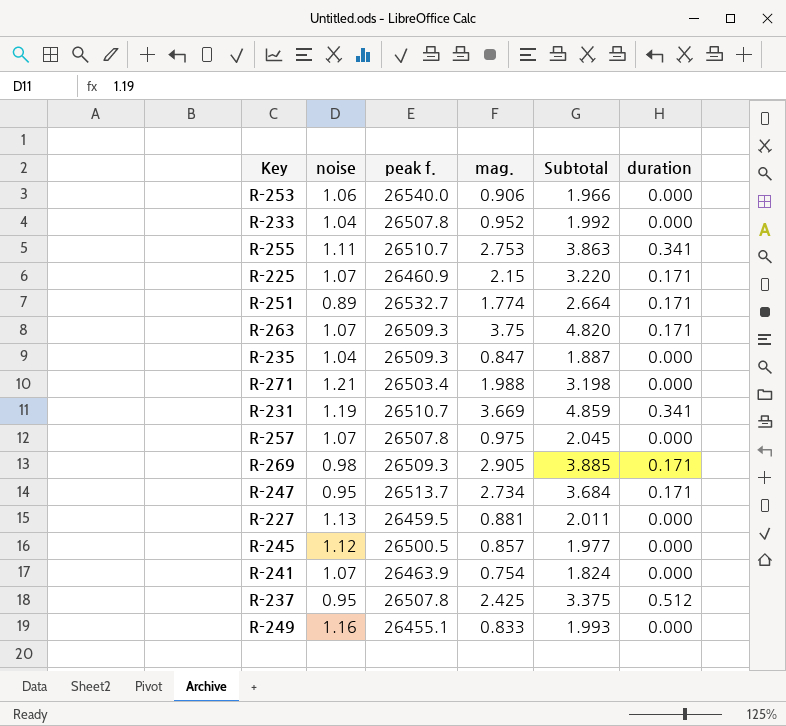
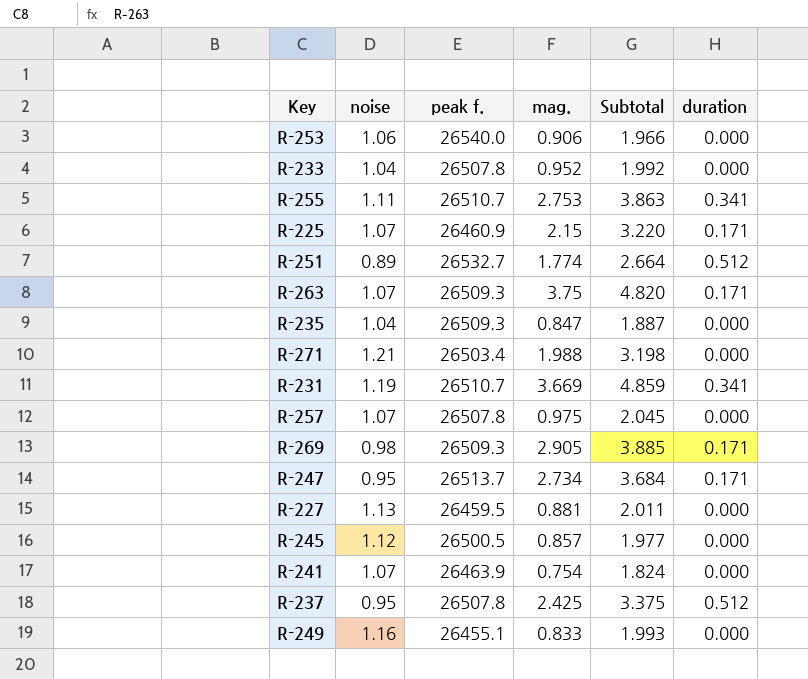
R-251 | duration: 0.171 -> 0.512

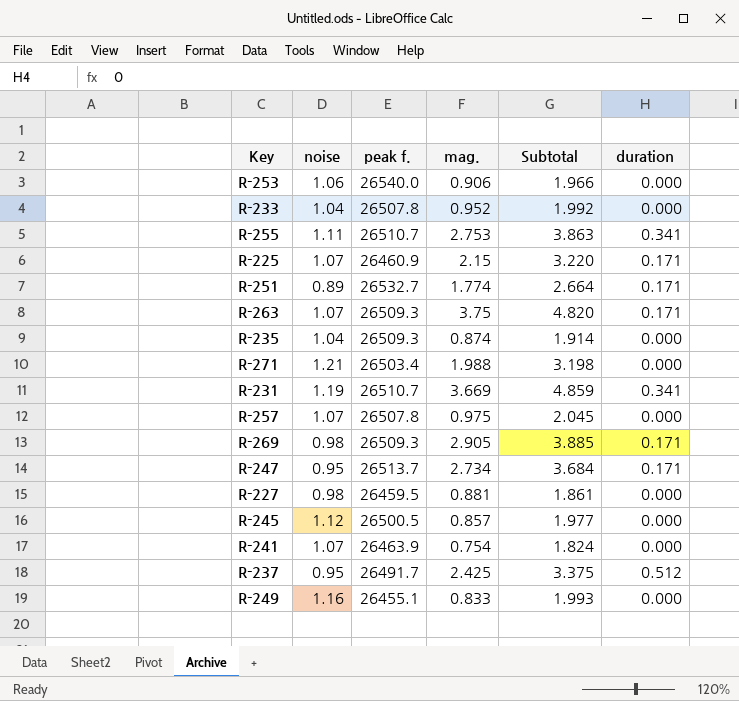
R-251 | duration: 0.512 -> 0.171
R-235 | mag.: 0.847 -> 0.874
R-235 | Subtotal: 1.887 -> 1.914
R-227 | noise: 1.13 -> 0.98
R-227 | Subtotal: 2.011 -> 1.861
R-237 | peak f.: 26507.8 -> 26491.7

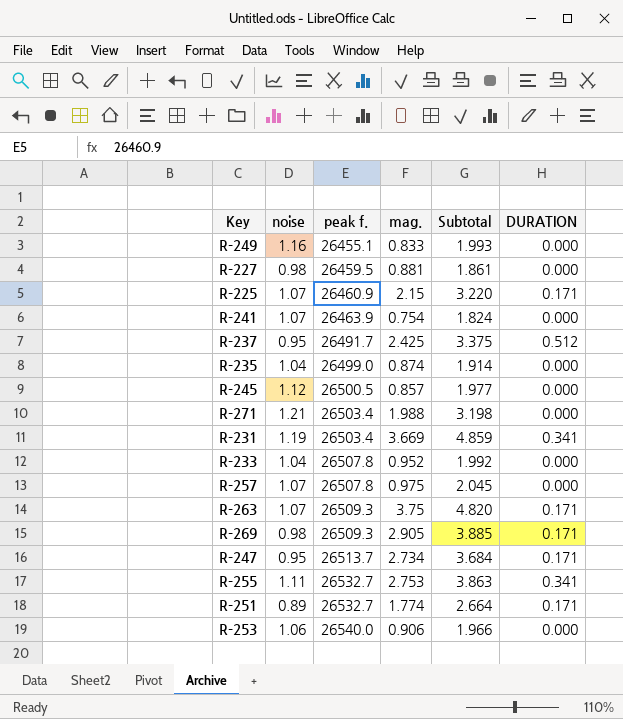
row order: none -> peak f. ascending
column name: duration -> DURATION
R-235 | peak f.: 26509.3 -> 26499.0
R-231 | peak f.: 26510.7 -> 26503.4
R-255 | peak f.: 26510.7 -> 26532.7

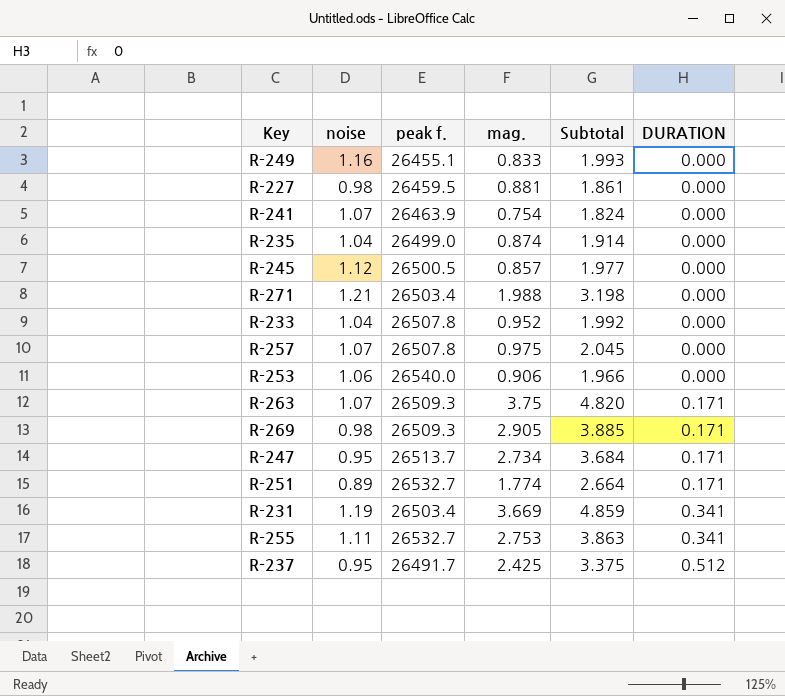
row order: peak f. ascending -> DURATION ascending
row R-225: 1.07 | 26460.9 | 2.15 | 3.220 | 0.171 -> none

